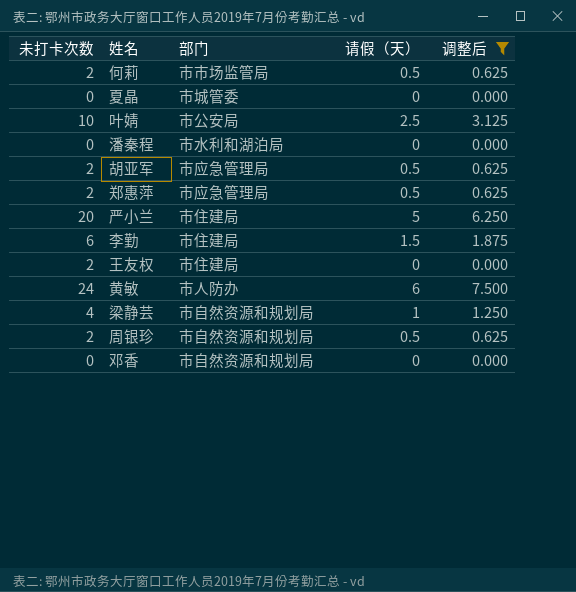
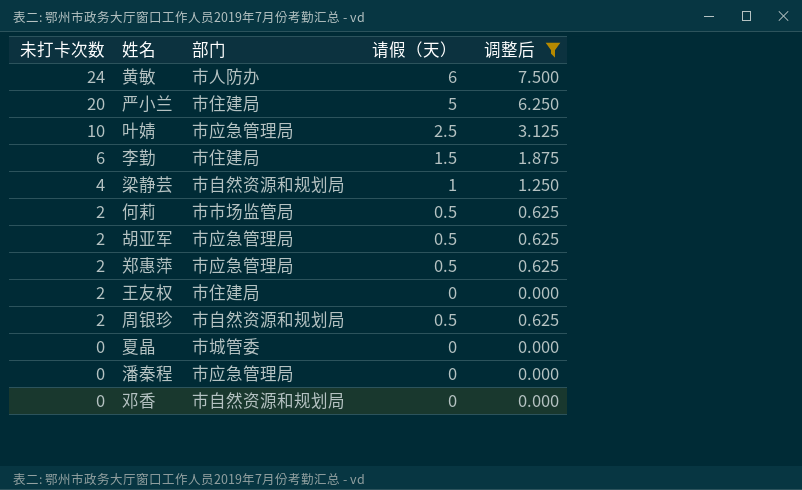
row order: none -> 未打卡次数 descending
叶婧 | 部门: 市公安局 -> 市应急管理局
潘秦程 | 部门: 市水利和湖泊局 -> 市应急管理局

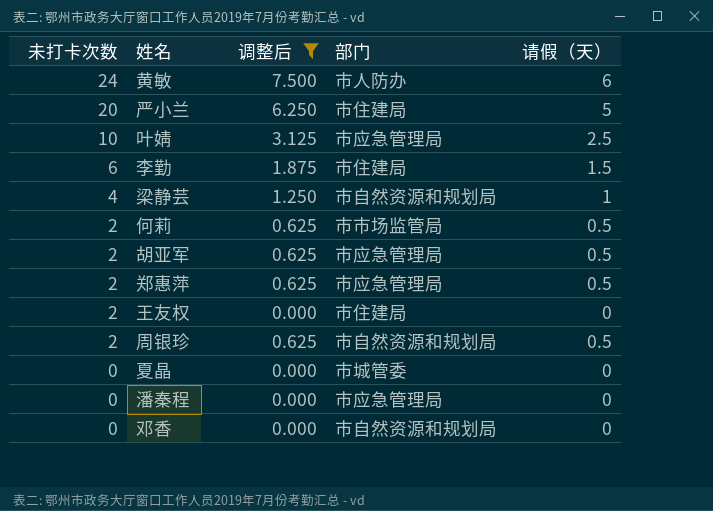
column 调整后 | position: 5 -> 3

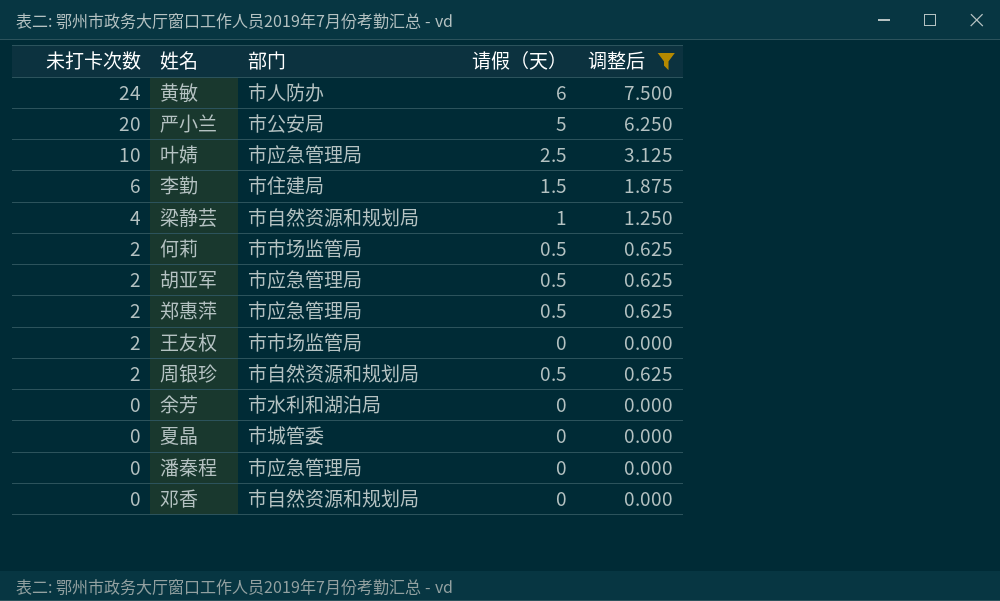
column 调整后 | position: 3 -> 5
严小兰 | 部门: 市住建局 -> 市公安局
王友权 | 部门: 市住建局 -> 市市场监管局
row 余芳: none -> 0 | 市水利和湖泊局 | 0 | 0.000

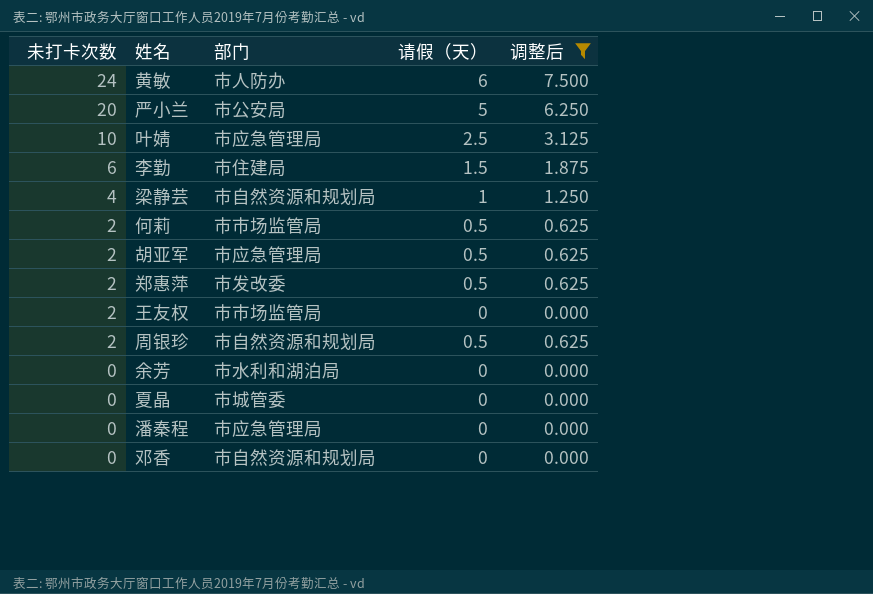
郑惠萍 | 部门: 市应急管理局 -> 市发改委

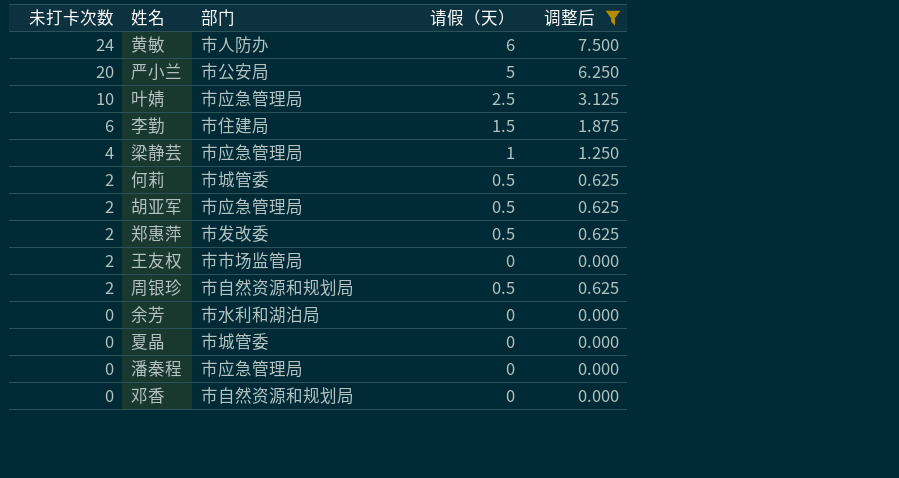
梁静芸 | 部门: 市自然资源和规划局 -> 市应急管理局
何莉 | 部门: 市市场监管局 -> 市城管委

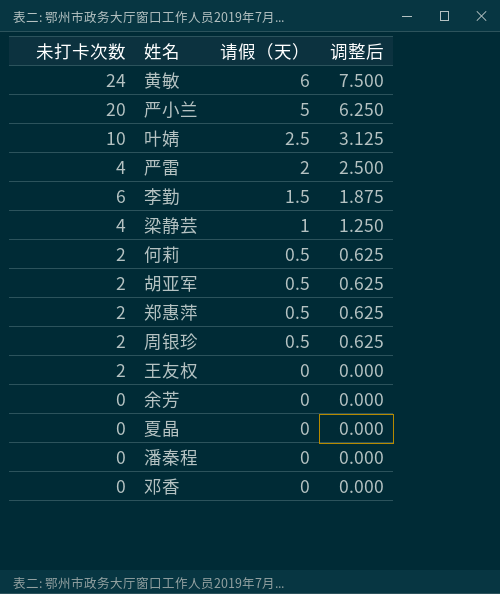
filter: 调整后 != 2.500 -> none
row order: 未打卡次数 descending -> 请假（天） descending
column 部门 | position: 3 -> none

